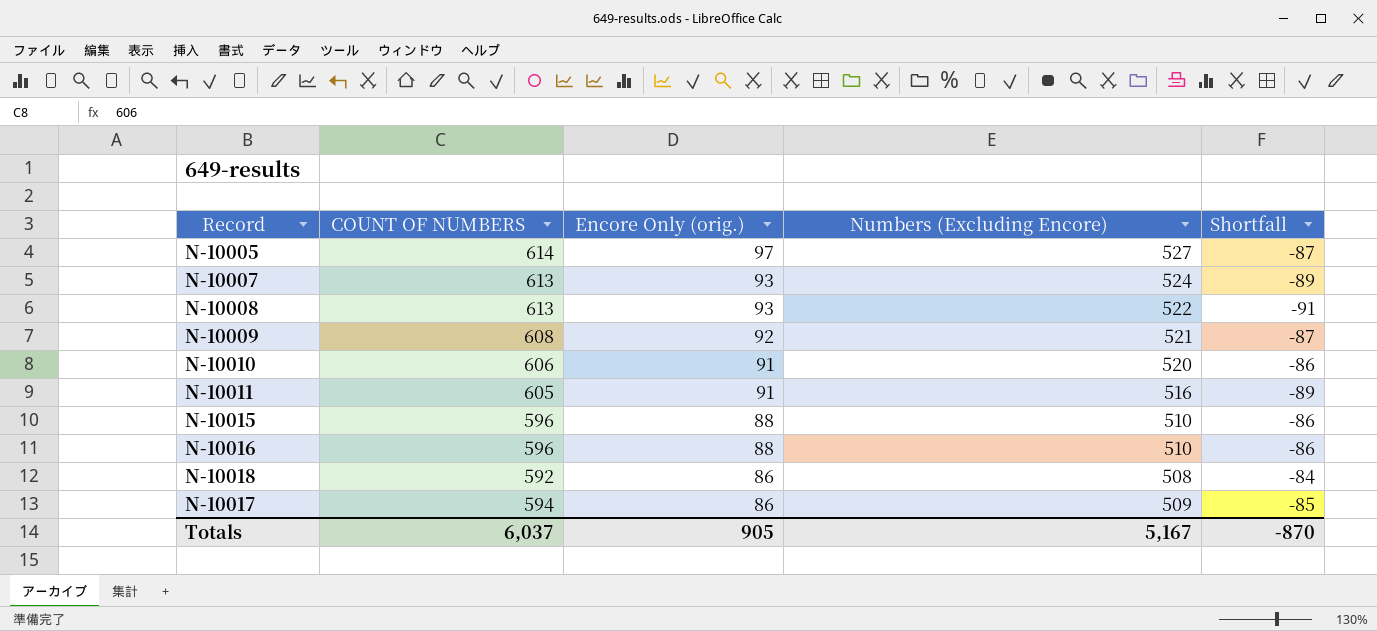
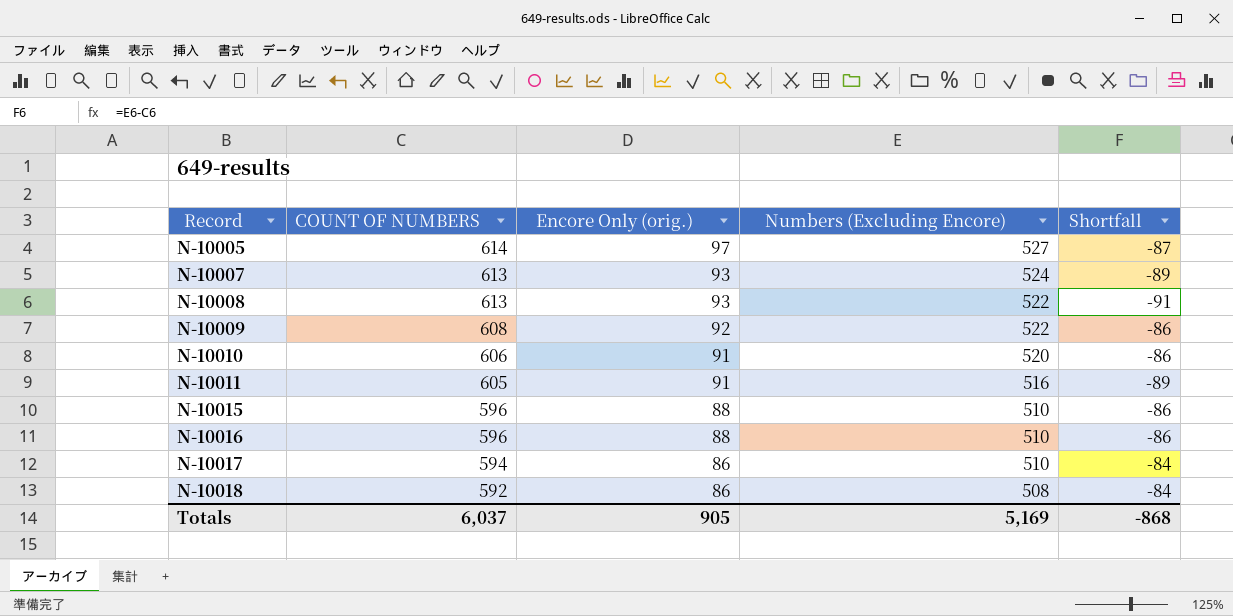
row order: Encore Only (orig.) descending -> Record ascending
N-10009 | Numbers (Excluding Encore): 521 -> 522
N-10009 | Shortfall: -87 -> -86
N-10017 | Numbers (Excluding Encore): 509 -> 510
N-10017 | Shortfall: -85 -> -84
Totals | Numbers (Excluding Encore): 5,167 -> 5,169
Totals | Shortfall: -870 -> -868

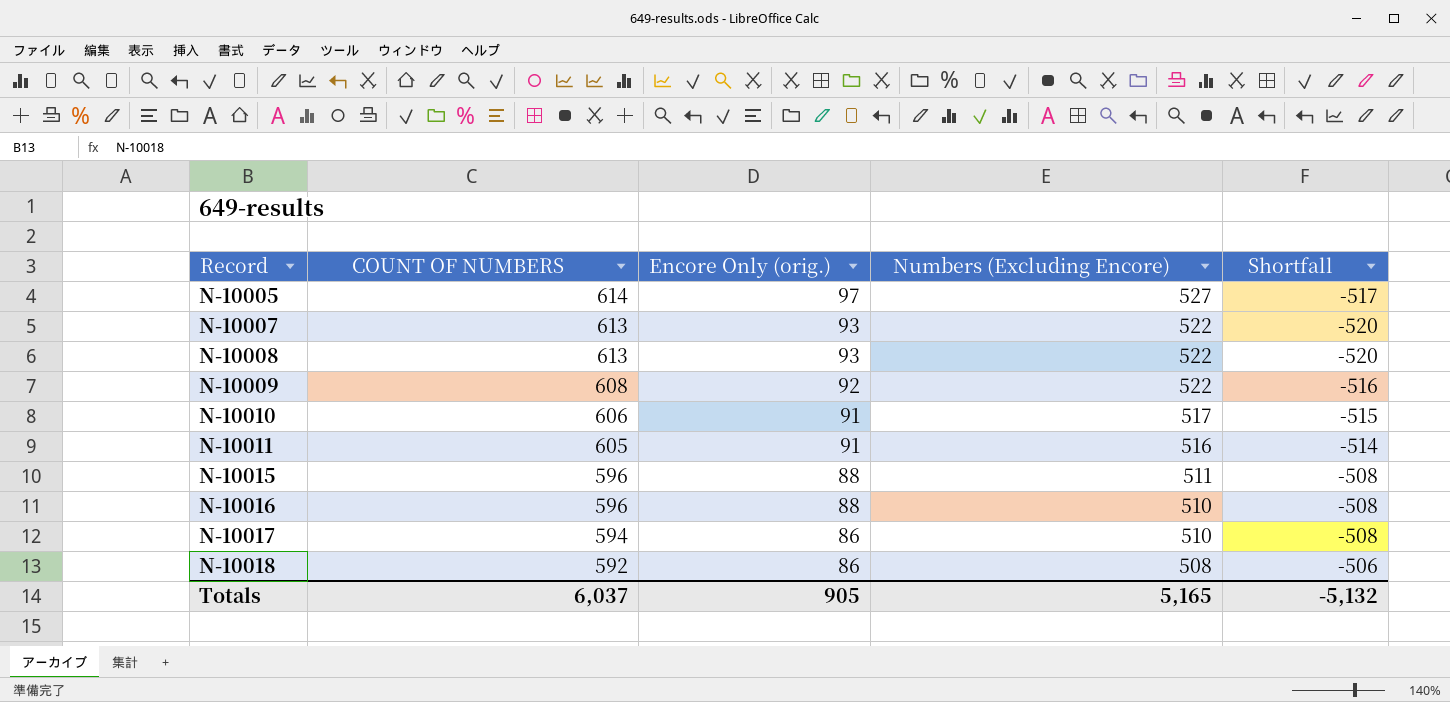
column Shortfall | formula: [Numbers (Excluding Encore)] - [COUNT OF NUMBERS] -> [Encore Only (orig.)] - [COUNT OF NUMBERS]
N-10007 | Numbers (Excluding Encore): 524 -> 522
N-10010 | Numbers (Excluding Encore): 520 -> 517
N-10015 | Numbers (Excluding Encore): 510 -> 511
Totals | Numbers (Excluding Encore): 5,169 -> 5,165
Totals | Shortfall: -868 -> -5,132

